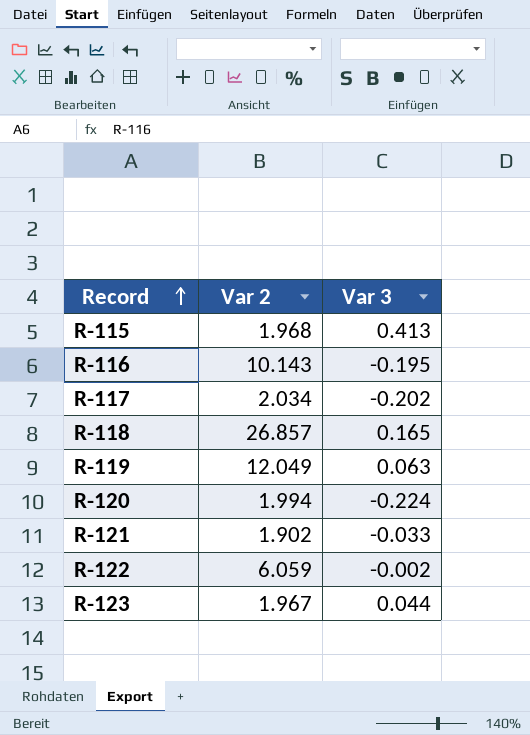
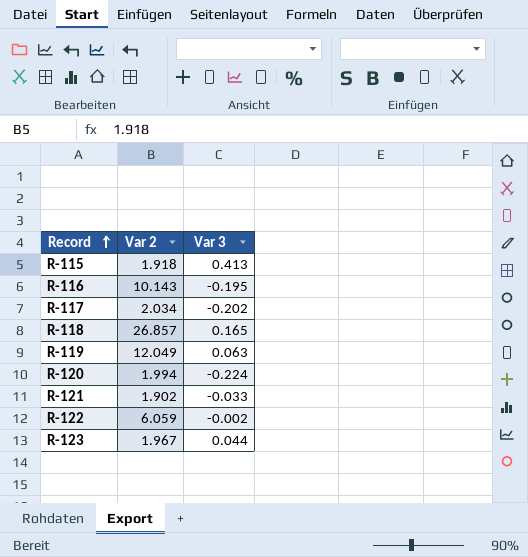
R-115 | Var 2: 1.968 -> 1.918

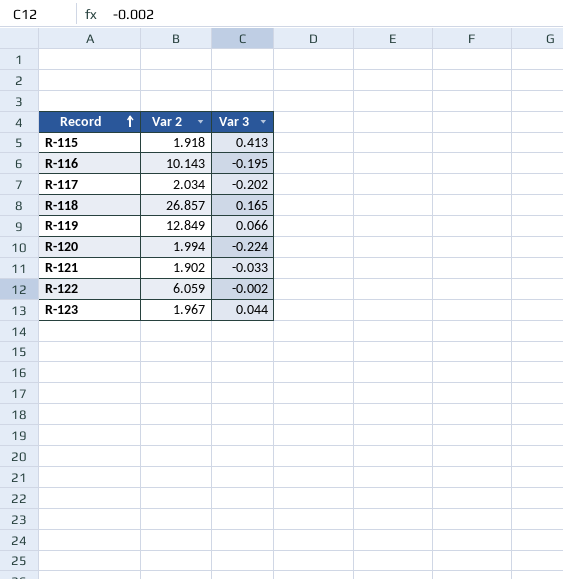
R-119 | Var 2: 12.049 -> 12.849
R-119 | Var 3: 0.063 -> 0.066

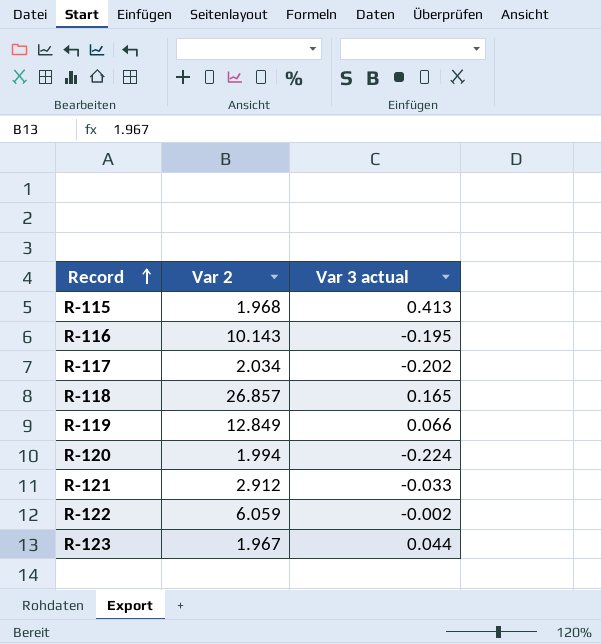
column name: Var 3 -> Var 3 actual
R-115 | Var 2: 1.918 -> 1.968
R-121 | Var 2: 1.902 -> 2.912

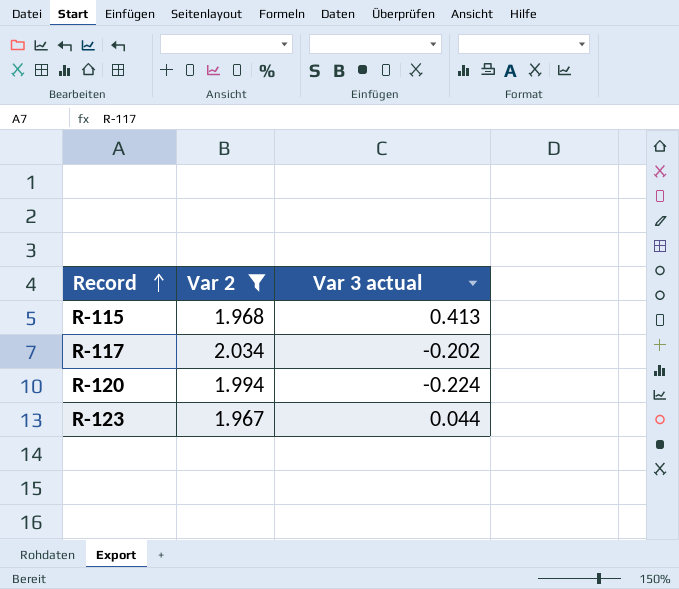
filter: none -> Var 2 <= 2.034

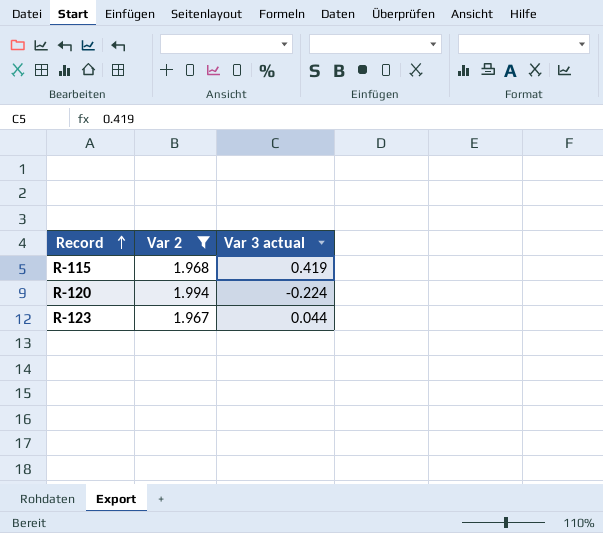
row R-117: 2.034 | -0.202 -> none
R-115 | Var 3 actual: 0.413 -> 0.419

